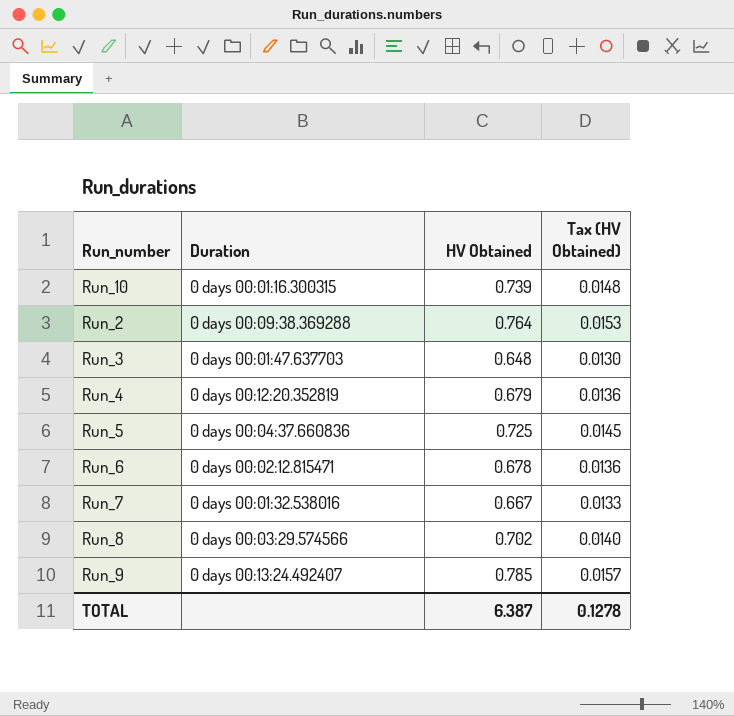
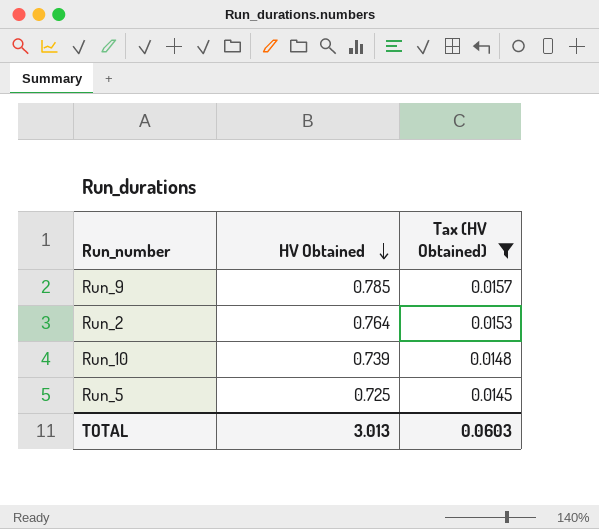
filter: none -> Tax (HV Obtained) >= 0.0145
row order: none -> HV Obtained descending
column Duration | position: 2 -> none
TOTAL | HV Obtained: 6.387 -> 3.013
TOTAL | Tax (HV Obtained): 0.1278 -> 0.0603

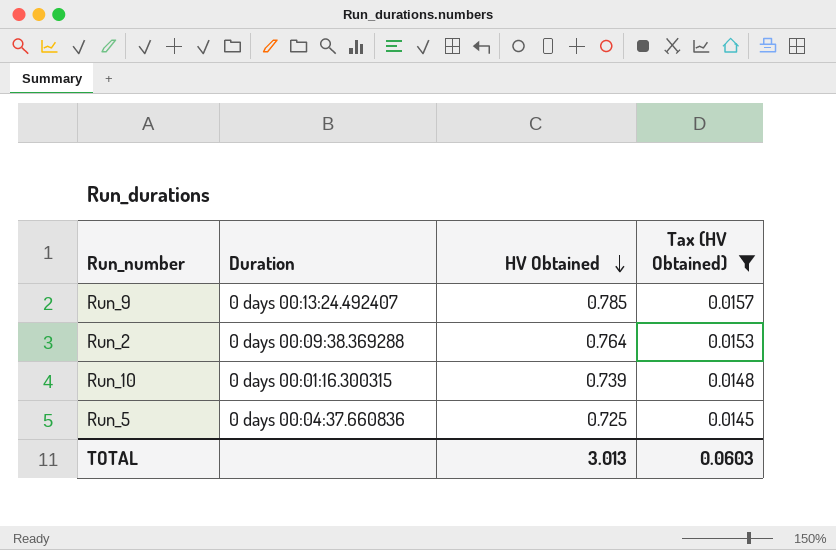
column Duration | position: none -> 2

